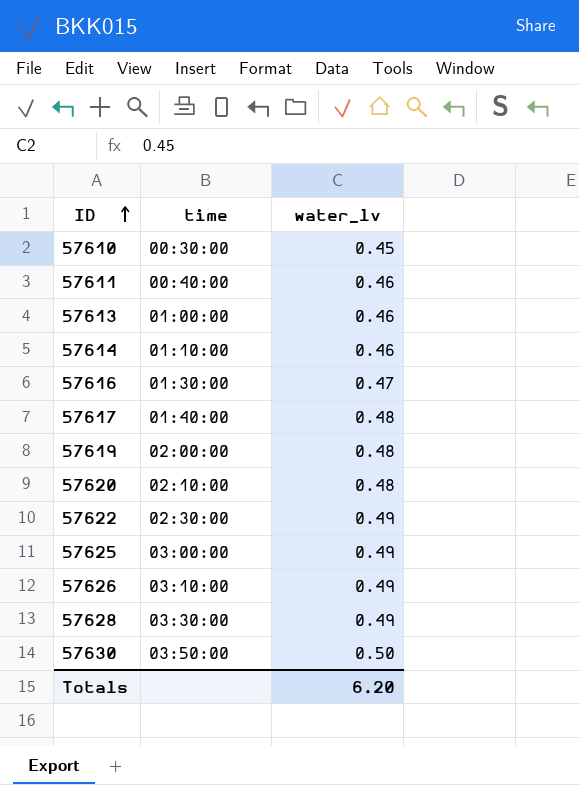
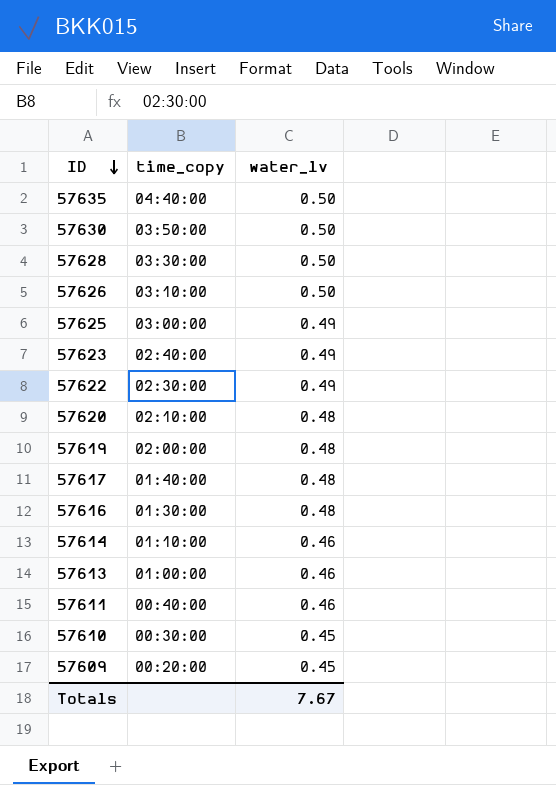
row order: ID ascending -> ID descending
column name: time -> time_copy
row 57635: none -> 04:40:00 | 0.50
57628 | water_lv: 0.49 -> 0.50
57626 | water_lv: 0.49 -> 0.50
row 57623: none -> 02:40:00 | 0.49
57616 | water_lv: 0.47 -> 0.48
row 57609: none -> 00:20:00 | 0.45
Totals | water_lv: 6.20 -> 7.67

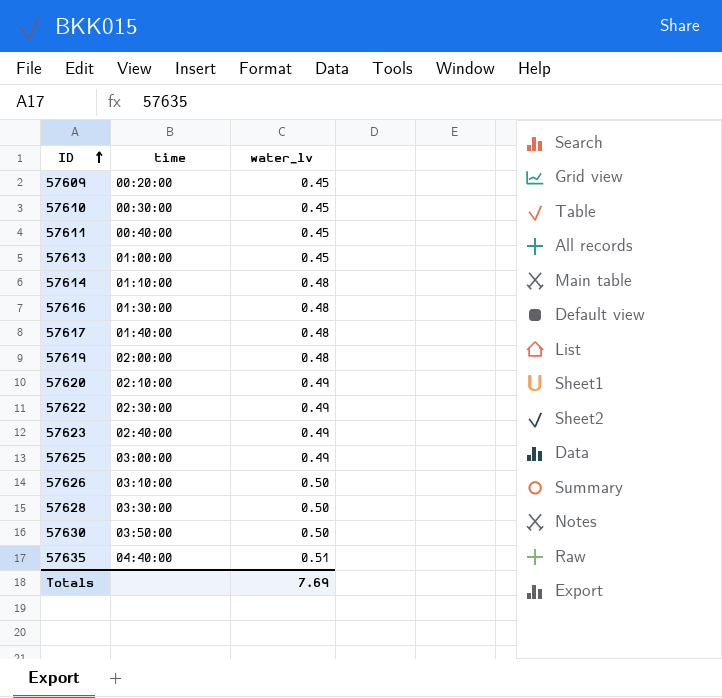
row order: ID descending -> ID ascending
column name: time_copy -> time
57611 | water_lv: 0.46 -> 0.45
57613 | water_lv: 0.46 -> 0.45
57614 | water_lv: 0.46 -> 0.48
57620 | water_lv: 0.48 -> 0.49
57635 | water_lv: 0.50 -> 0.51
Totals | water_lv: 7.67 -> 7.69

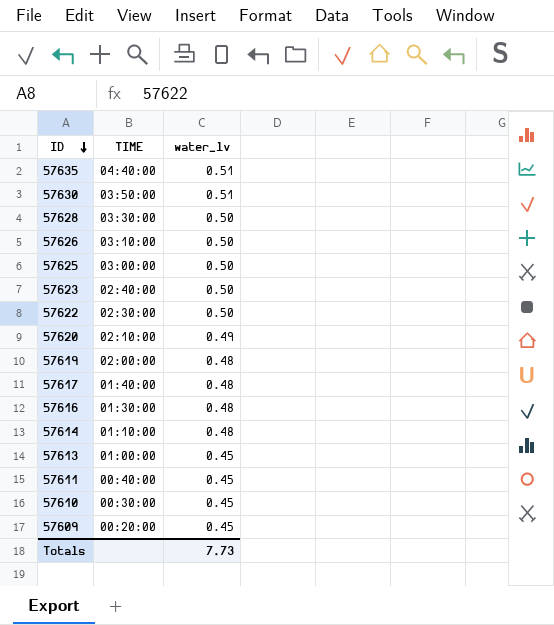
row order: ID ascending -> ID descending
column name: time -> TIME
57630 | water_lv: 0.50 -> 0.51
57625 | water_lv: 0.49 -> 0.50
57623 | water_lv: 0.49 -> 0.50
57622 | water_lv: 0.49 -> 0.50
Totals | water_lv: 7.69 -> 7.73

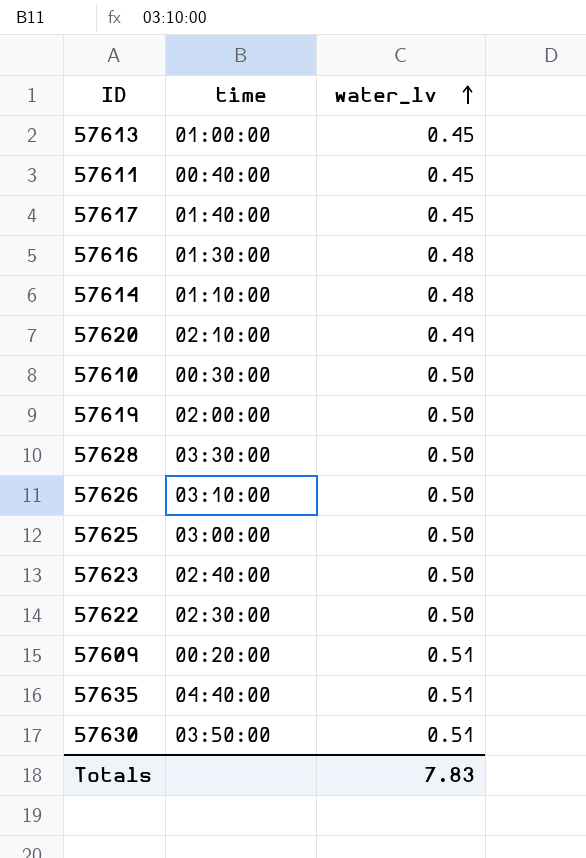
row order: ID descending -> water_lv ascending
column name: TIME -> time
57617 | water_lv: 0.48 -> 0.45
57610 | water_lv: 0.45 -> 0.50
57619 | water_lv: 0.48 -> 0.50
57609 | water_lv: 0.45 -> 0.51
Totals | water_lv: 7.73 -> 7.83

